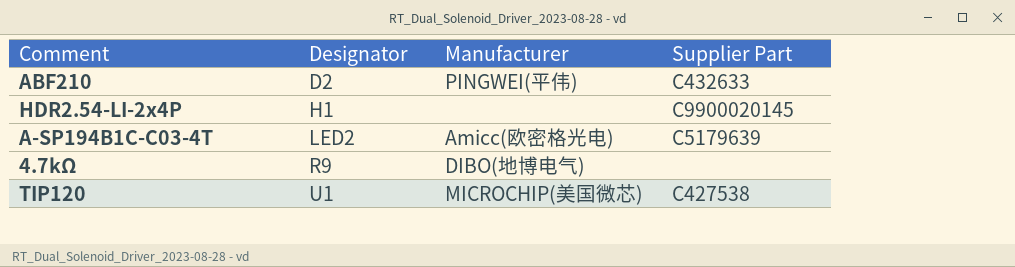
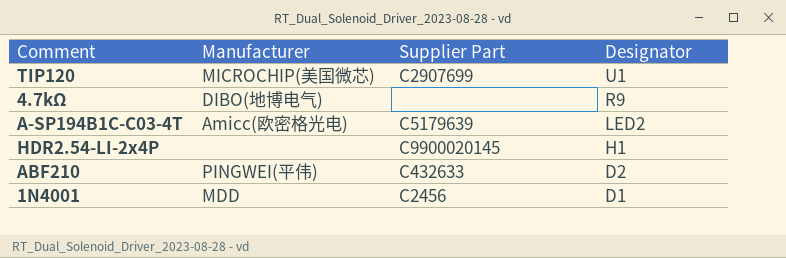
row order: Designator ascending -> Designator descending
column Designator | position: 2 -> 4
TIP120 | Supplier Part: C427538 -> C2907699
row 1N4001: none -> MDD | C2456 | D1

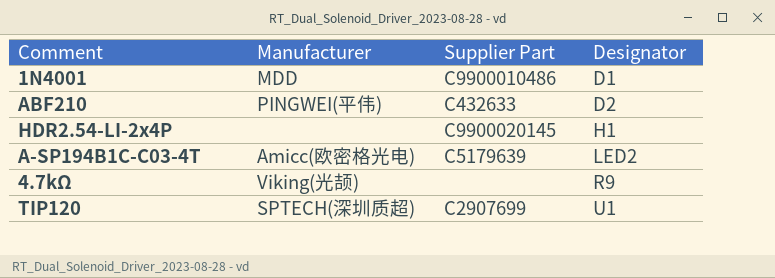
row order: Designator descending -> Designator ascending
1N4001 | Supplier Part: C2456 -> C9900010486
4.7kΩ | Manufacturer: DIBO(地博电气) -> Viking(光颉)
TIP120 | Manufacturer: MICROCHIP(美国微芯) -> SPTECH(深圳质超)

